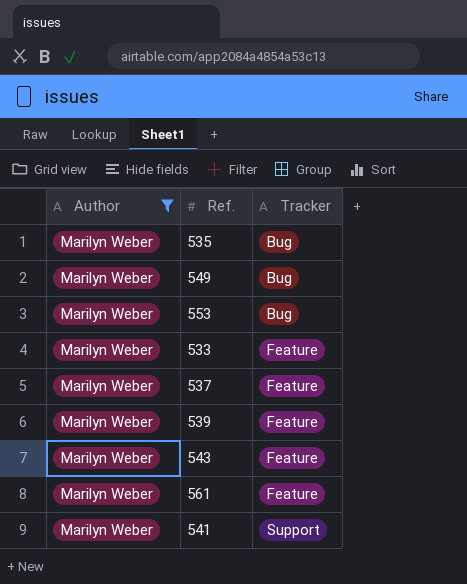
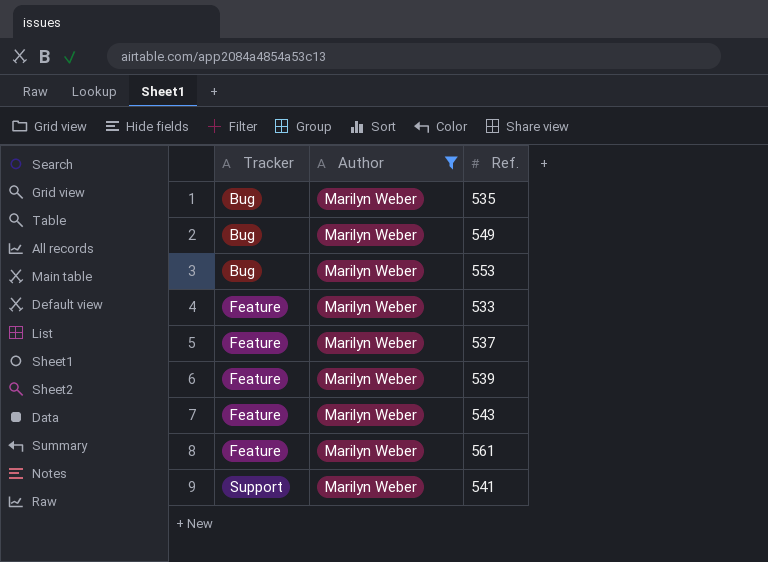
column Tracker | position: 3 -> 1

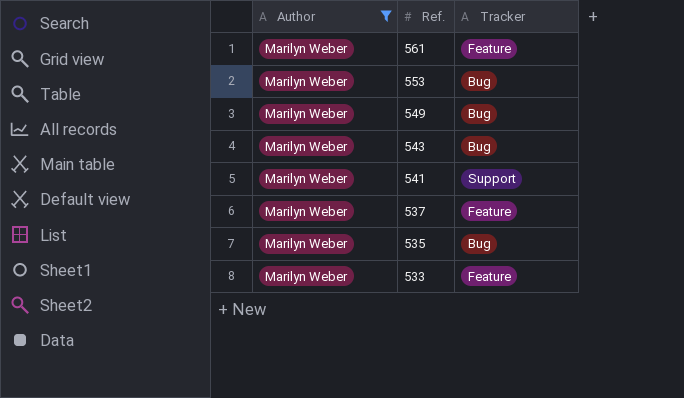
row order: Tracker ascending -> Ref. descending
column Tracker | position: 1 -> 3
row 539: Feature | Marilyn Weber -> none
543 | Tracker: Feature -> Bug

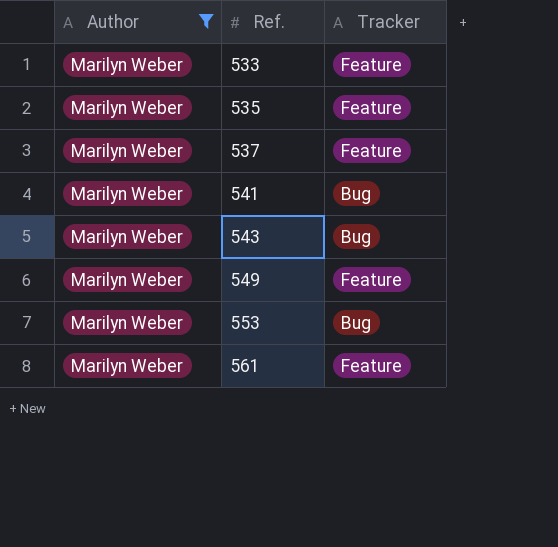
row order: Ref. descending -> Ref. ascending
535 | Tracker: Bug -> Feature
541 | Tracker: Support -> Bug
549 | Tracker: Bug -> Feature

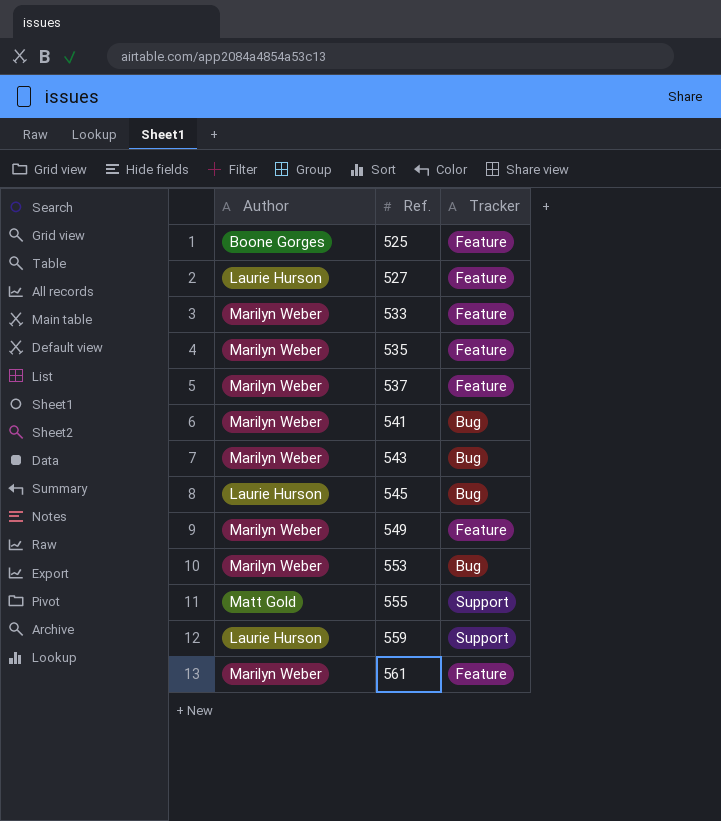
filter: Author = Marilyn Weber -> none

